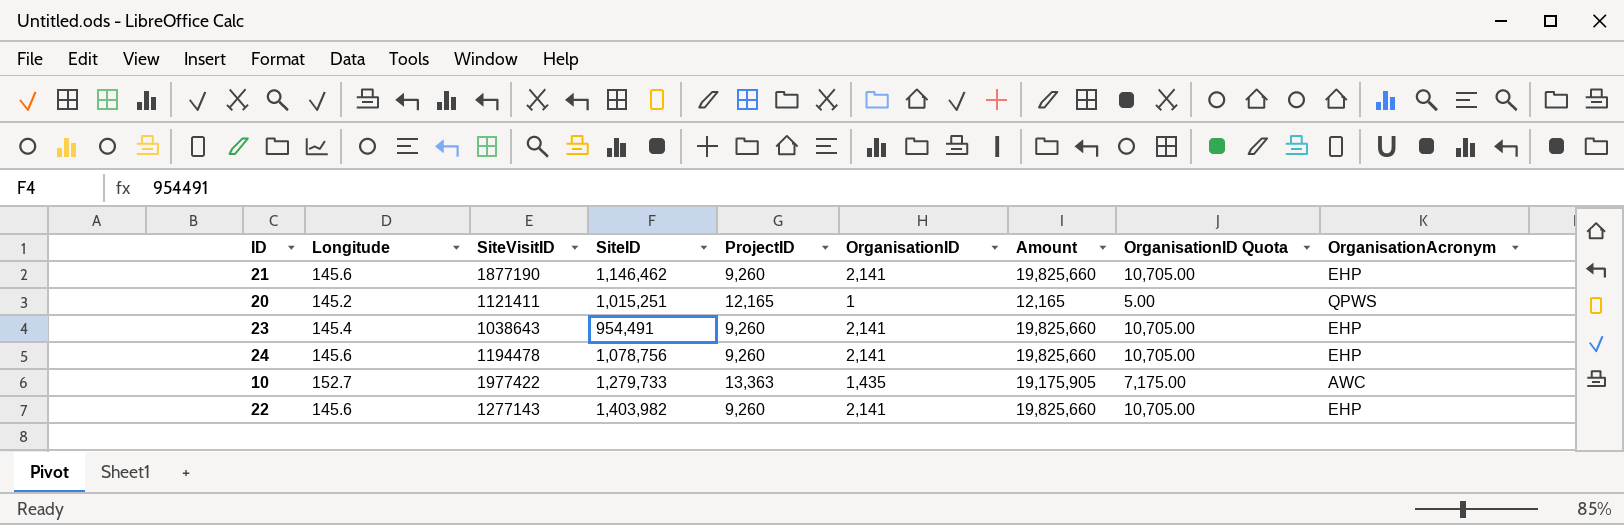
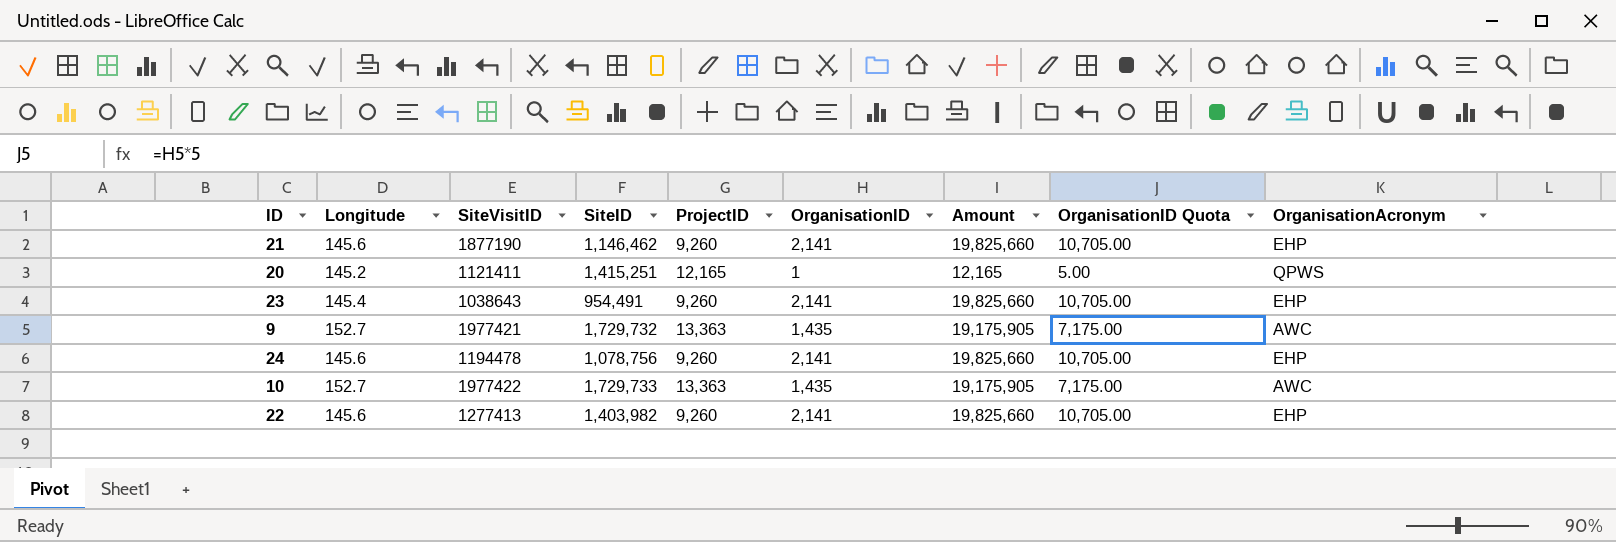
20 | SiteID: 1,015,251 -> 1,415,251
row 9: none -> 152.7 | 1977421 | 1,729,732 | 13,363 | 1,435 | 19,175,905 | 7,175.00 | AWC
10 | SiteID: 1,279,733 -> 1,729,733
22 | SiteVisitID: 1277143 -> 1277413

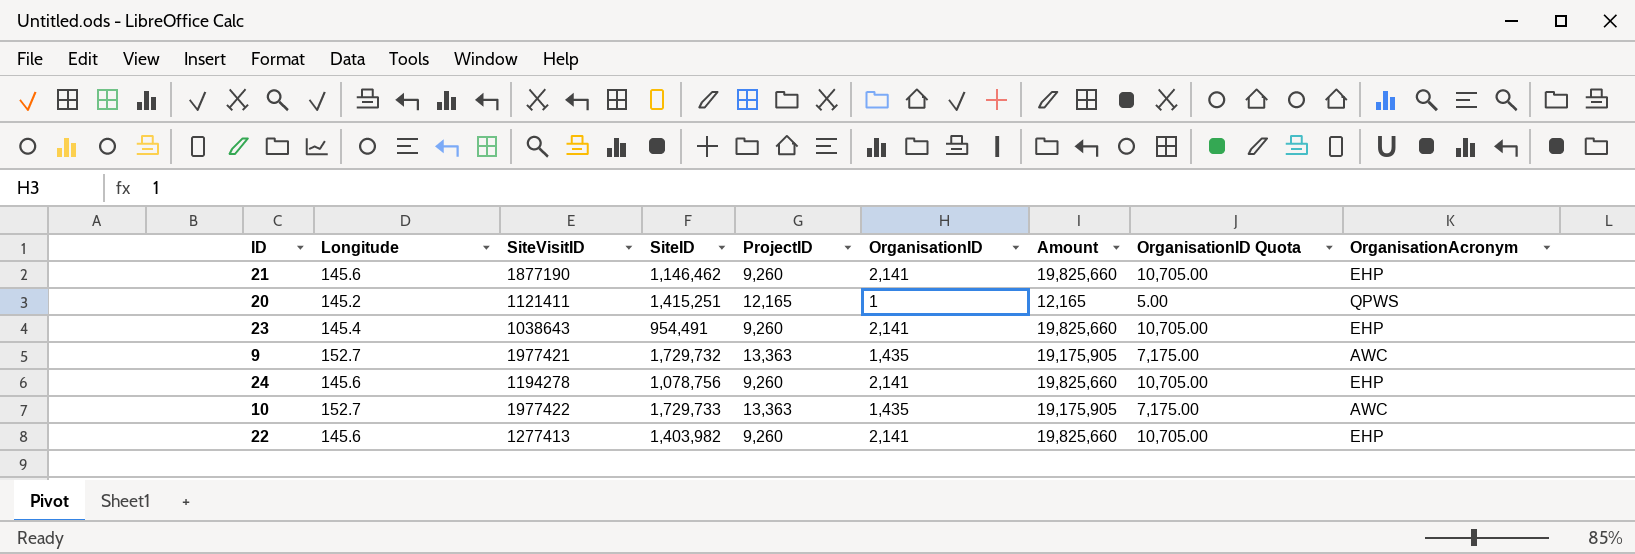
24 | SiteVisitID: 1194478 -> 1194278

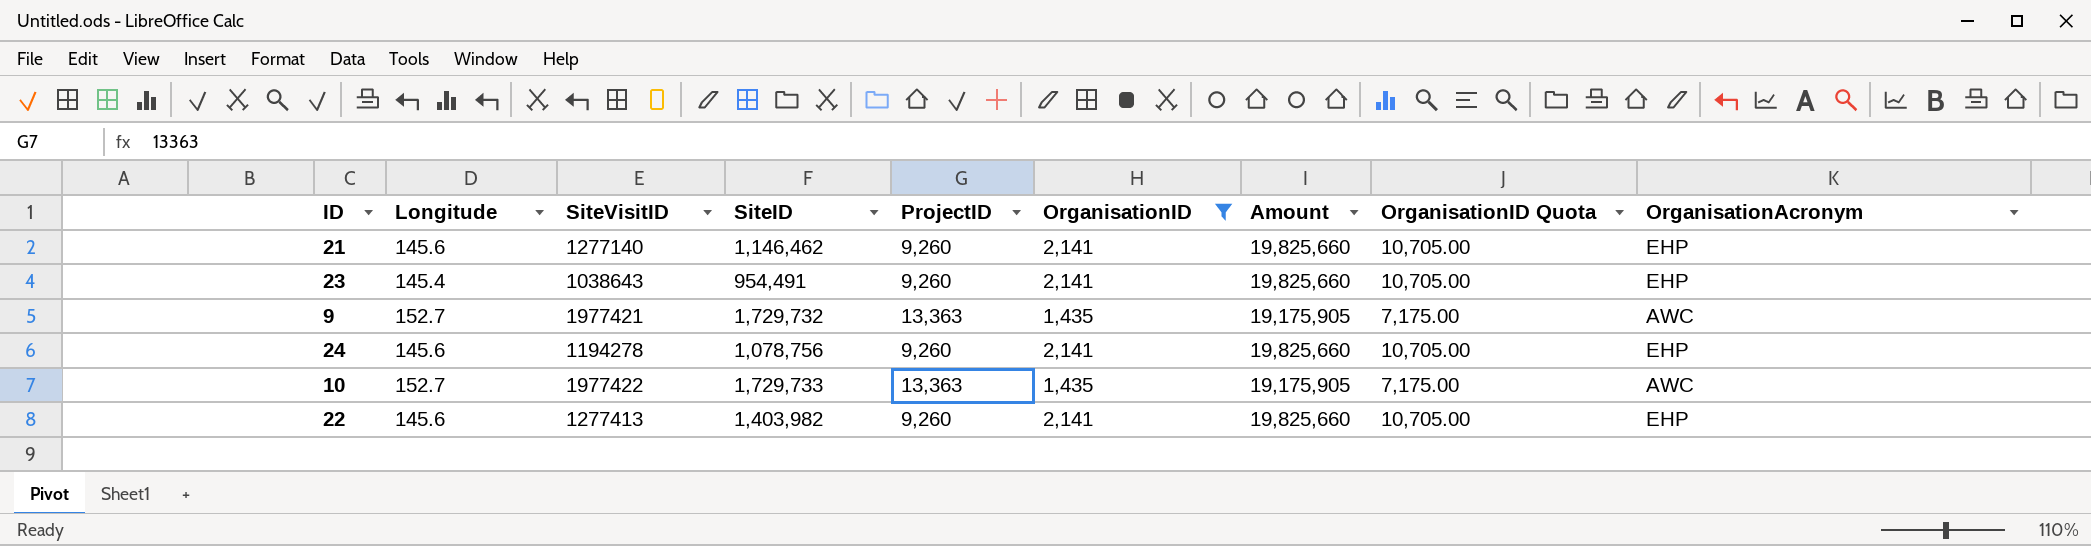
filter: none -> OrganisationID != 1
21 | SiteVisitID: 1877190 -> 1277140

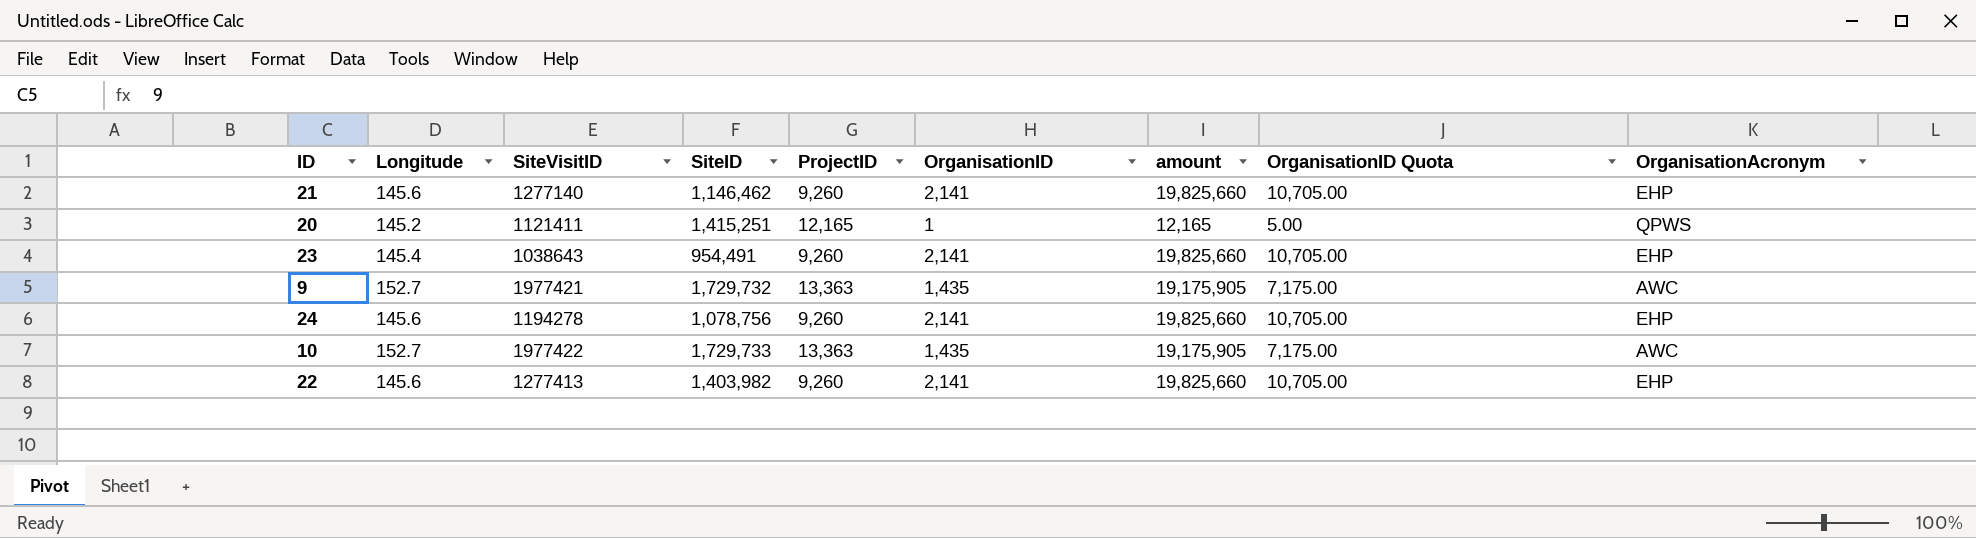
filter: OrganisationID != 1 -> none
column name: Amount -> amount

